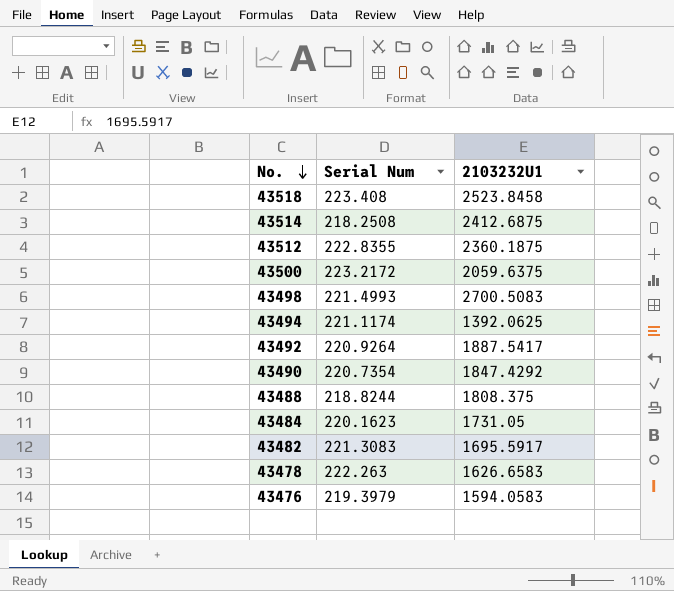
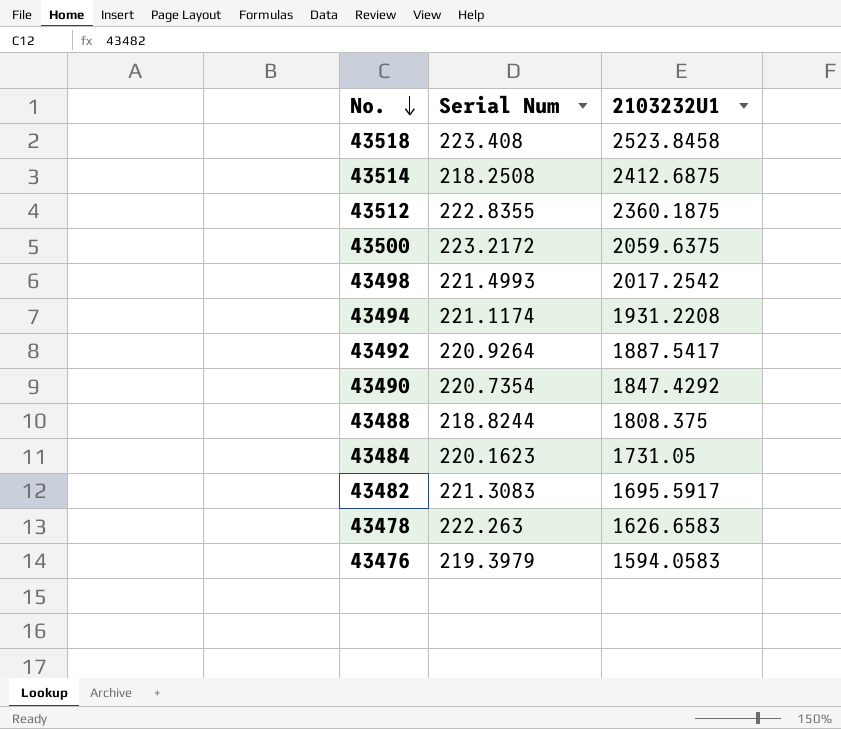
43498 | 2103232U1: 2700.5083 -> 2017.2542
43494 | 2103232U1: 1392.0625 -> 1931.2208

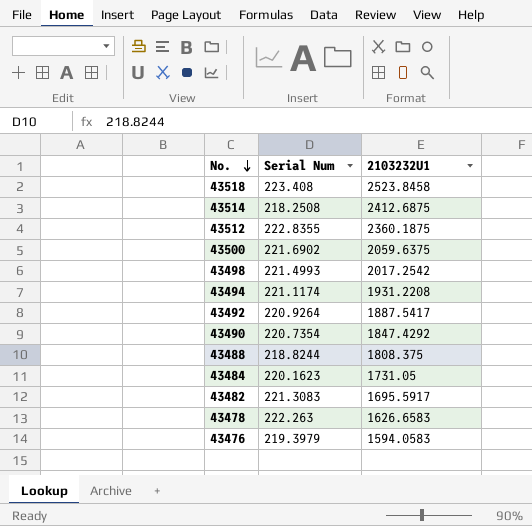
43500 | Serial Num: 223.2172 -> 221.6902

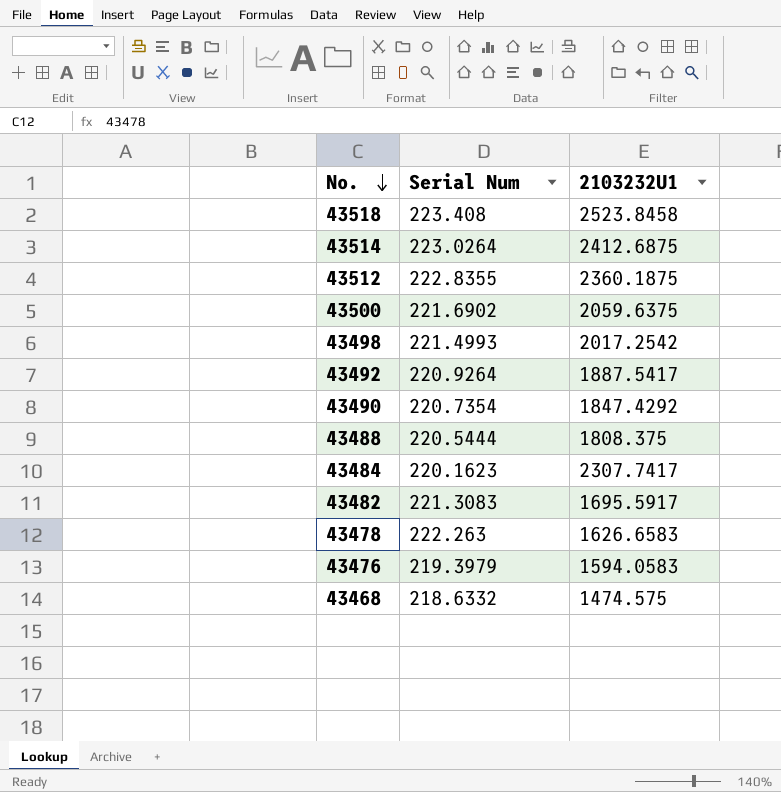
row 43494: 221.1174 | 1931.2208 -> none
43514 | Serial Num: 218.2508 -> 223.0264
43488 | Serial Num: 218.8244 -> 220.5444
43484 | 2103232U1: 1731.05 -> 2307.7417
row 43468: none -> 218.6332 | 1474.575

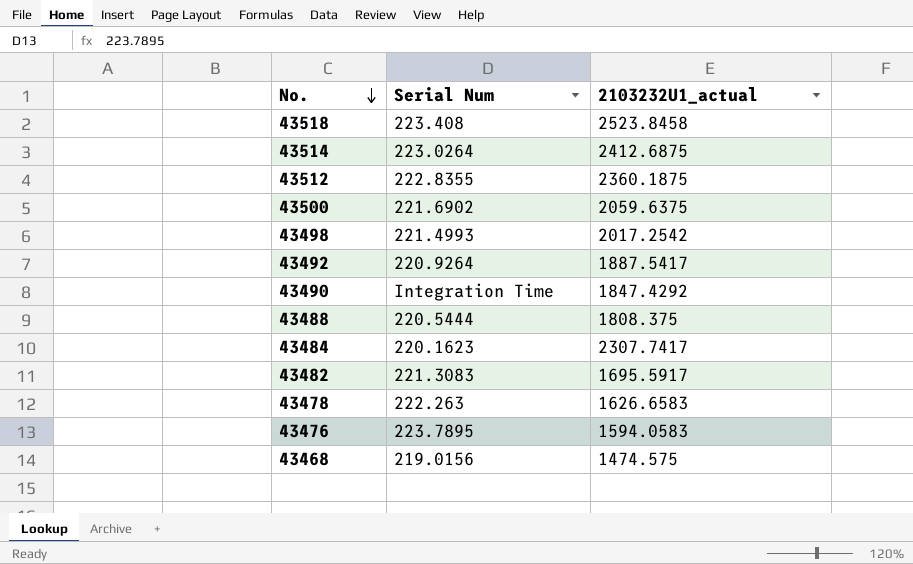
column name: 2103232U1 -> 2103232U1_actual
43490 | Serial Num: 220.7354 -> Integration Time
43476 | Serial Num: 219.3979 -> 223.7895
43468 | Serial Num: 218.6332 -> 219.0156

